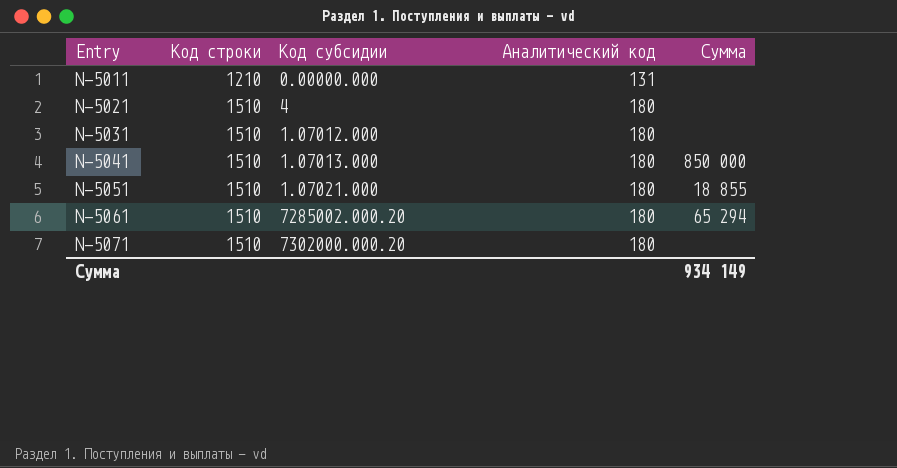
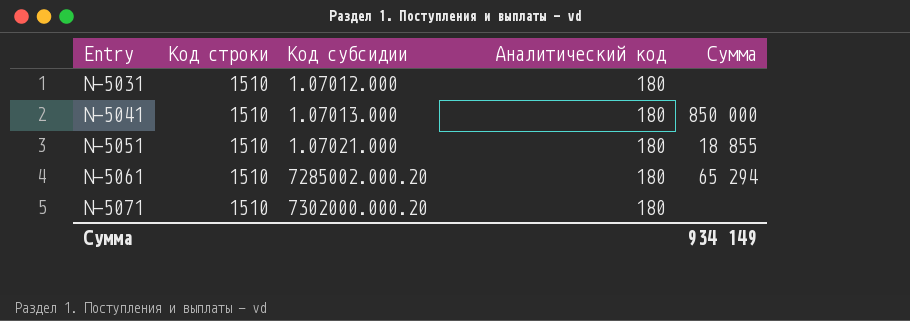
row N-5011: 1210 | 0.00000.000 | 131 | none -> none
row N-5021: 1510 | 4 | 180 | none -> none

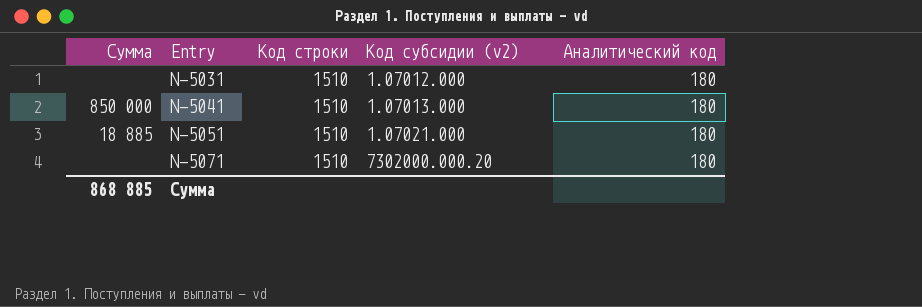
column Сумма | position: 5 -> 1
column name: Код субсидии -> Код субсидии (v2)
row N-5061: 1510 | 7285002.000.20 | 180 | 65 294 -> none
N-5051 | Сумма: 18 855 -> 18 885
Сумма | Сумма: 934 149 -> 868 885

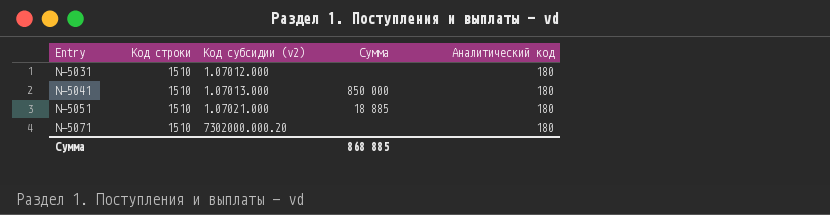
column Сумма | position: 1 -> 4

